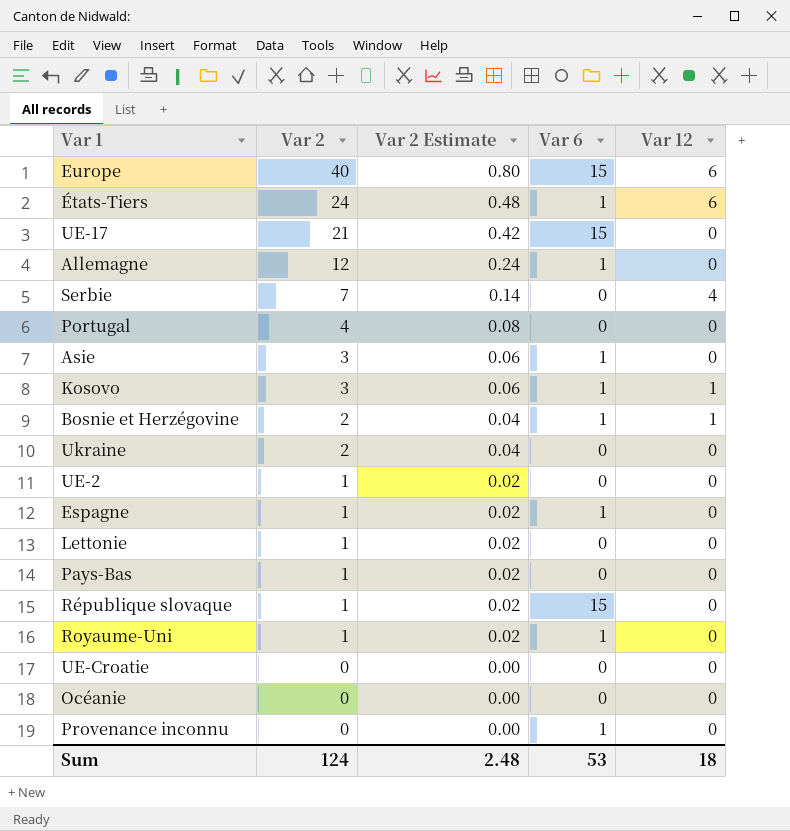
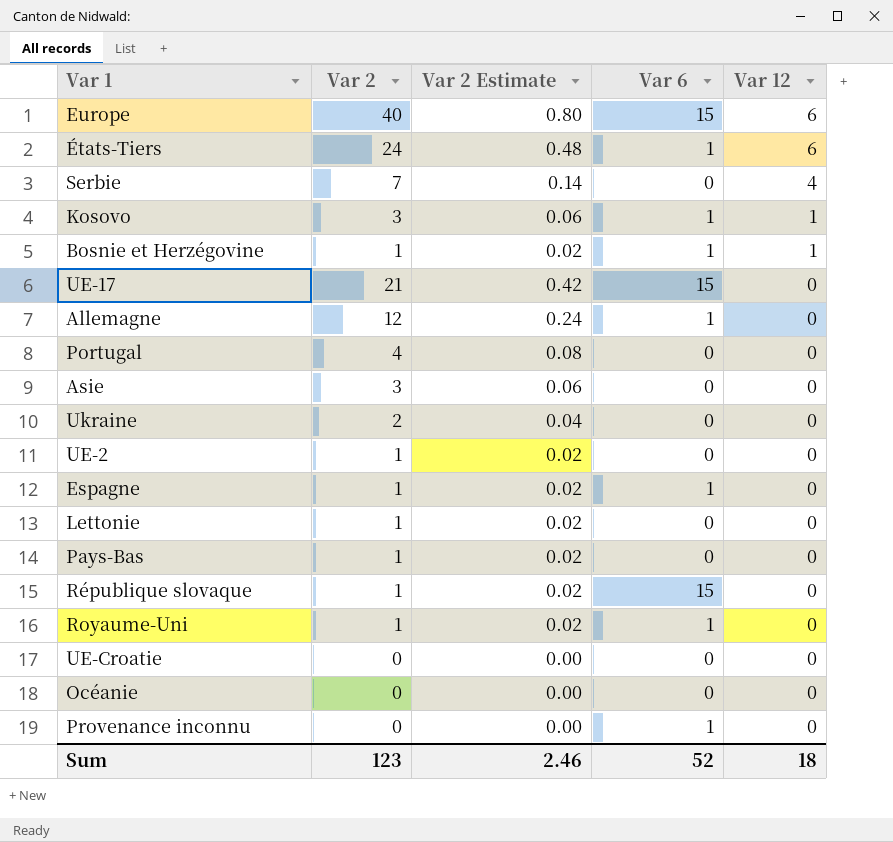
row order: Var 2 descending -> Var 12 descending
Bosnie et Herzégovine | Var 2: 2 -> 1
Bosnie et Herzégovine | Var 2 Estimate: 0.04 -> 0.02
Asie | Var 6: 1 -> 0
Sum | Var 2: 124 -> 123
Sum | Var 2 Estimate: 2.48 -> 2.46
Sum | Var 6: 53 -> 52

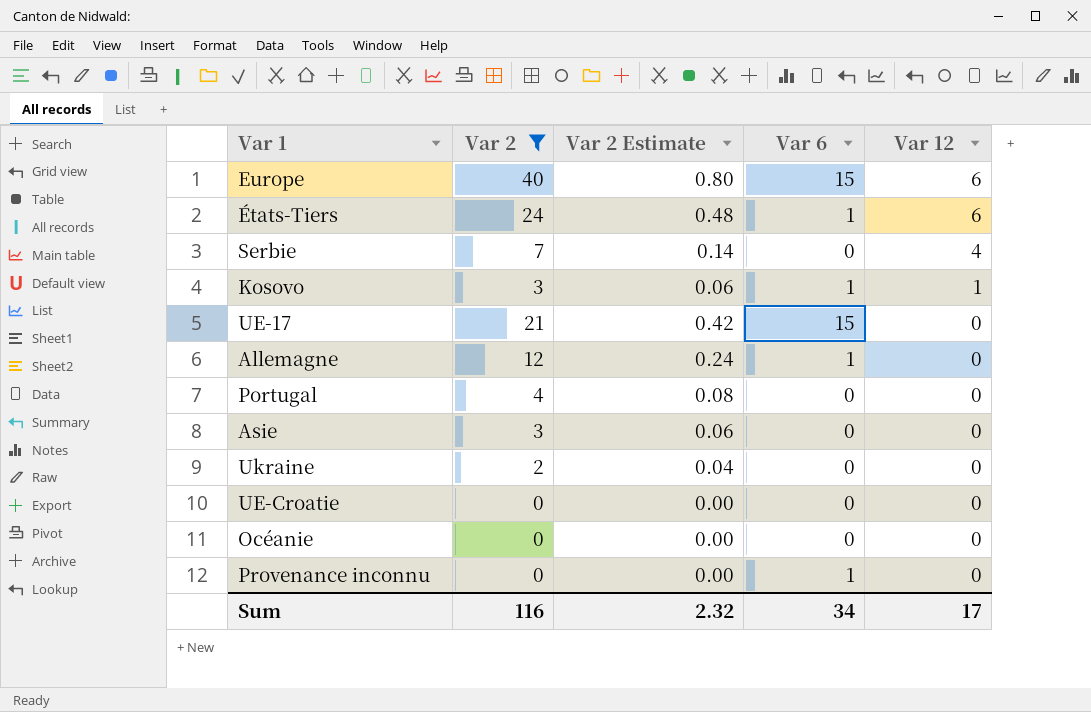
filter: none -> Var 2 != 1
Sum | Var 2: 123 -> 116
Sum | Var 2 Estimate: 2.46 -> 2.32
Sum | Var 6: 52 -> 34
Sum | Var 12: 18 -> 17

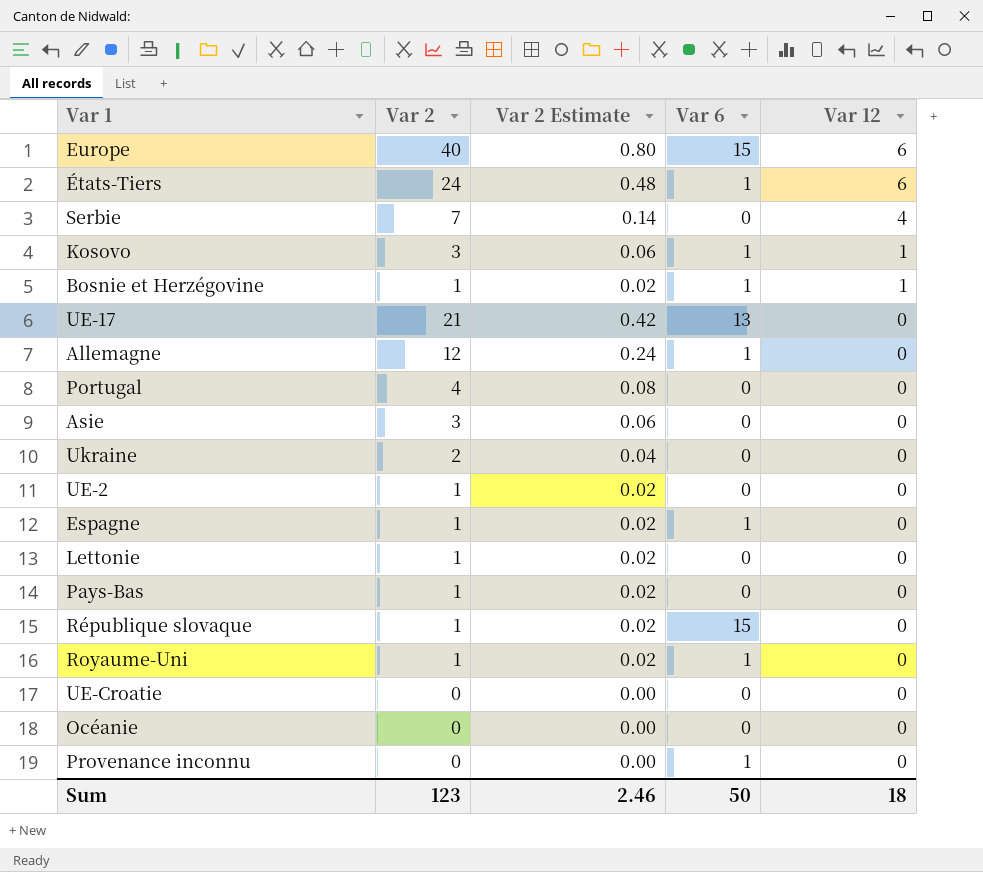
filter: Var 2 != 1 -> none
UE-17 | Var 6: 15 -> 13
Sum | Var 2: 116 -> 123
Sum | Var 2 Estimate: 2.32 -> 2.46
Sum | Var 6: 34 -> 50
Sum | Var 12: 17 -> 18

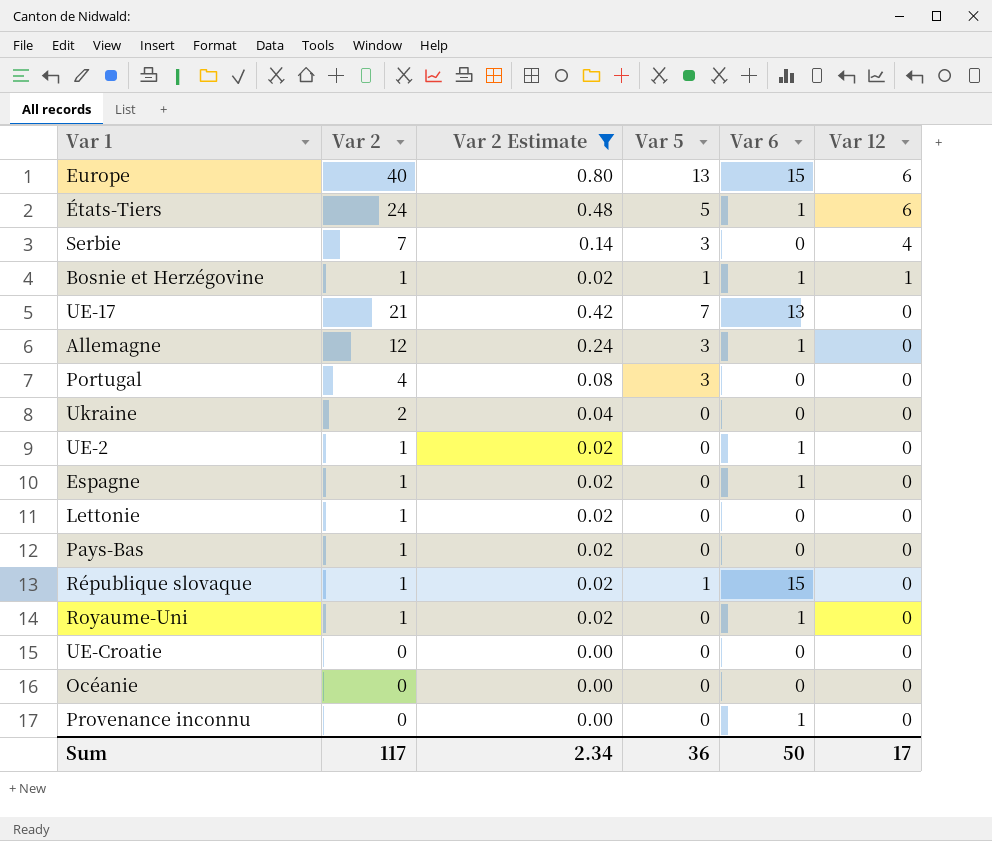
filter: none -> Var 2 Estimate != 0.06
column Var 5 | position: none -> 4
UE-2 | Var 6: 0 -> 1
Sum | Var 2: 123 -> 117
Sum | Var 2 Estimate: 2.46 -> 2.34
Sum | Var 12: 18 -> 17

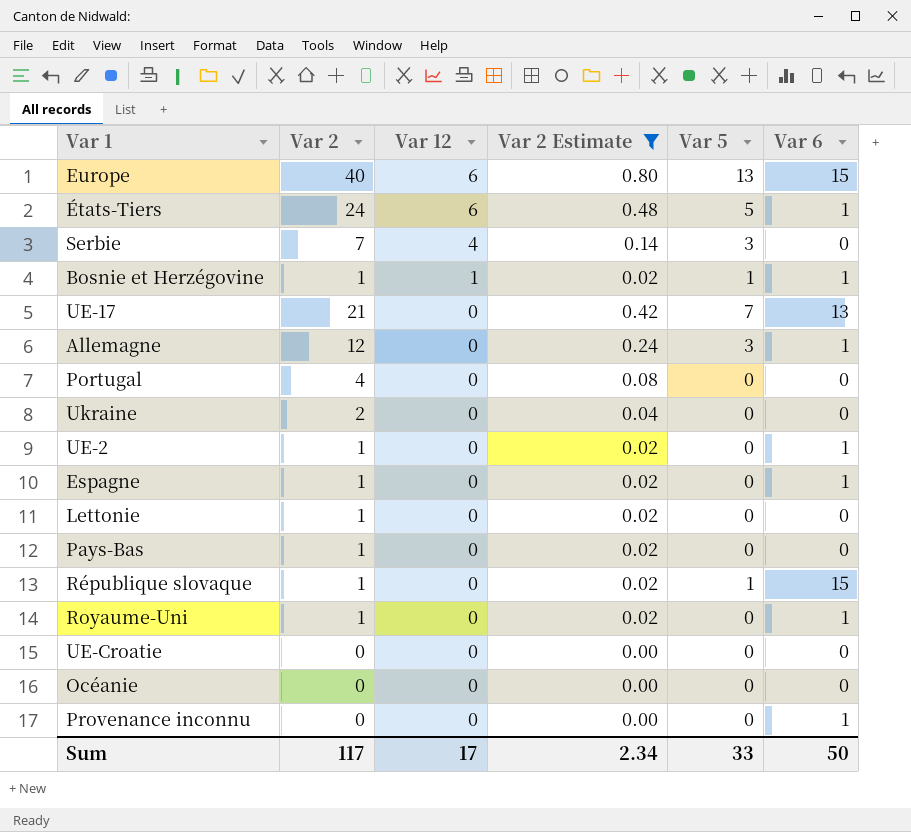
column Var 12 | position: 6 -> 3
Portugal | Var 5: 3 -> 0
Sum | Var 5: 36 -> 33

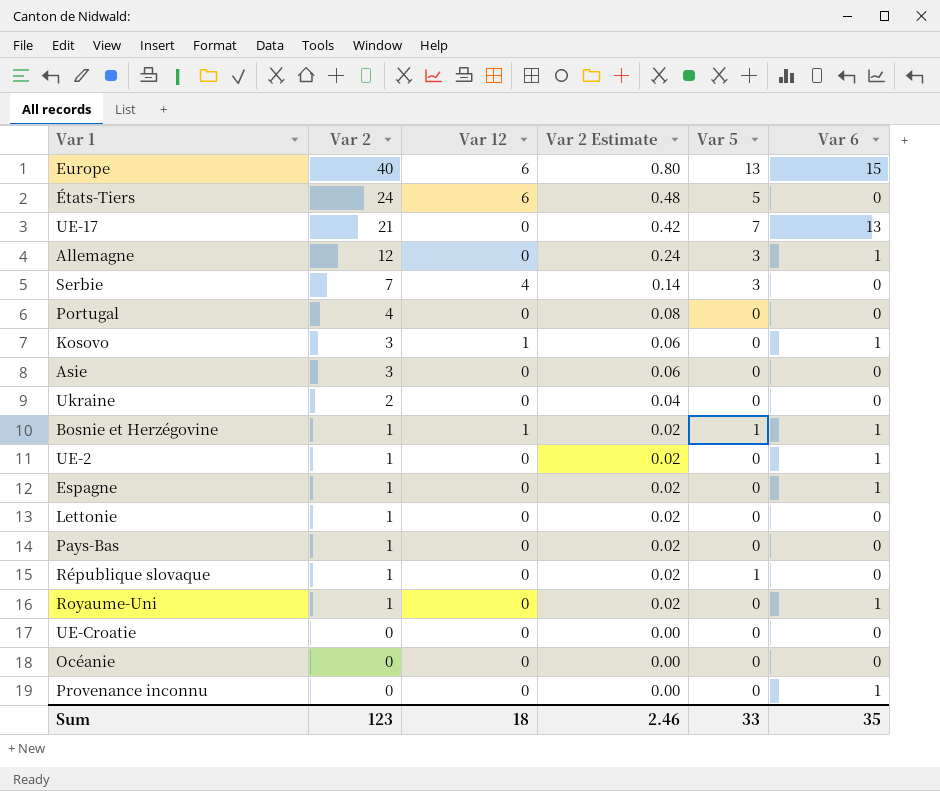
filter: Var 2 Estimate != 0.06 -> none
row order: Var 12 descending -> Var 2 descending
États-Tiers | Var 6: 1 -> 0
République slovaque | Var 6: 15 -> 0
Sum | Var 2: 117 -> 123
Sum | Var 12: 17 -> 18
Sum | Var 2 Estimate: 2.34 -> 2.46
Sum | Var 6: 50 -> 35

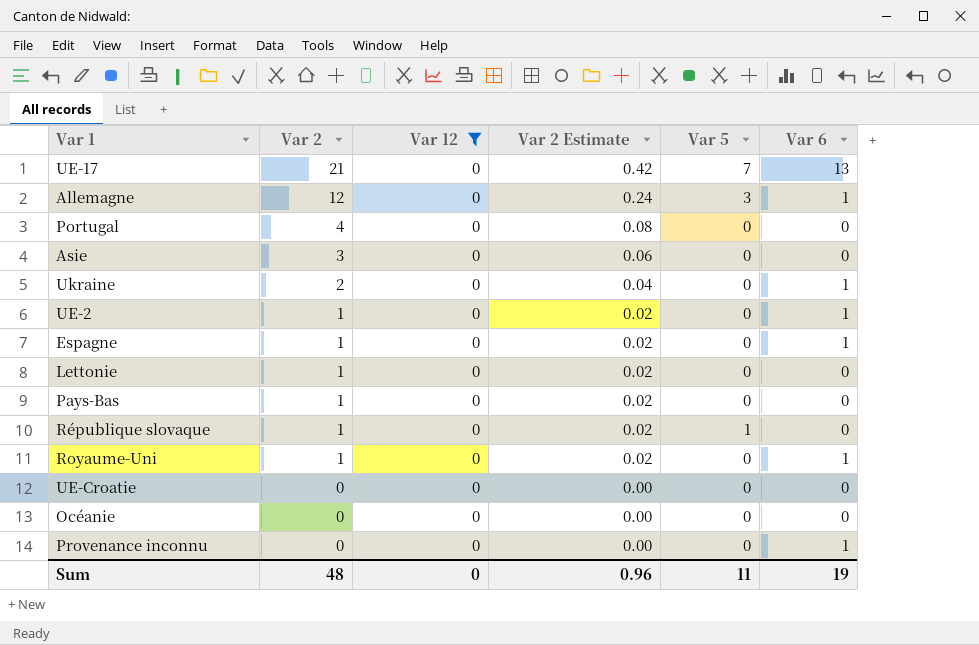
filter: none -> Var 12 = 0
Ukraine | Var 6: 0 -> 1
Sum | Var 2: 123 -> 48
Sum | Var 12: 18 -> 0
Sum | Var 2 Estimate: 2.46 -> 0.96
Sum | Var 5: 33 -> 11
Sum | Var 6: 35 -> 19

